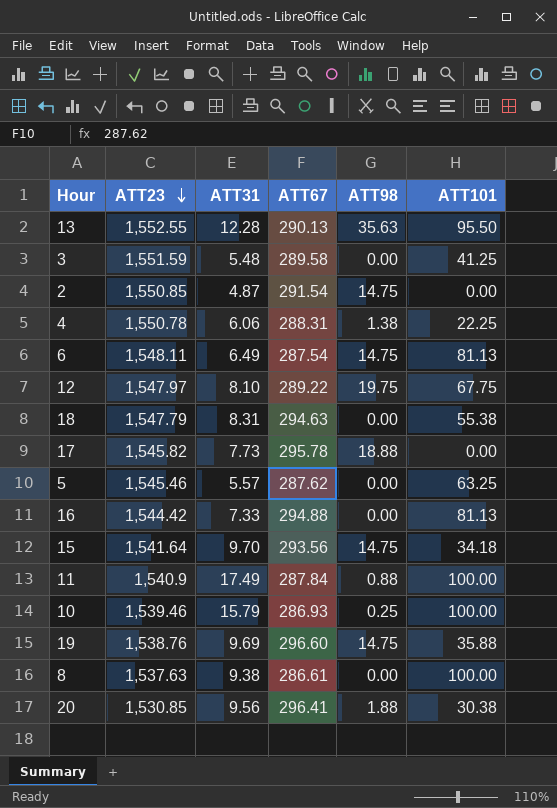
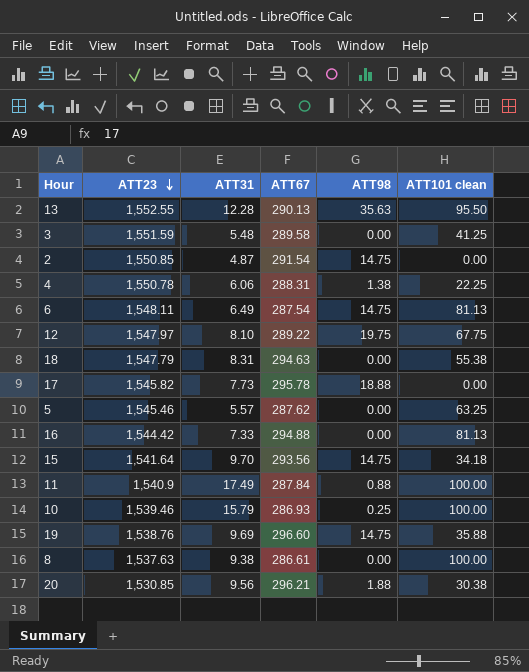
column name: ATT101 -> ATT101 clean
20 | ATT67: 296.41 -> 296.21

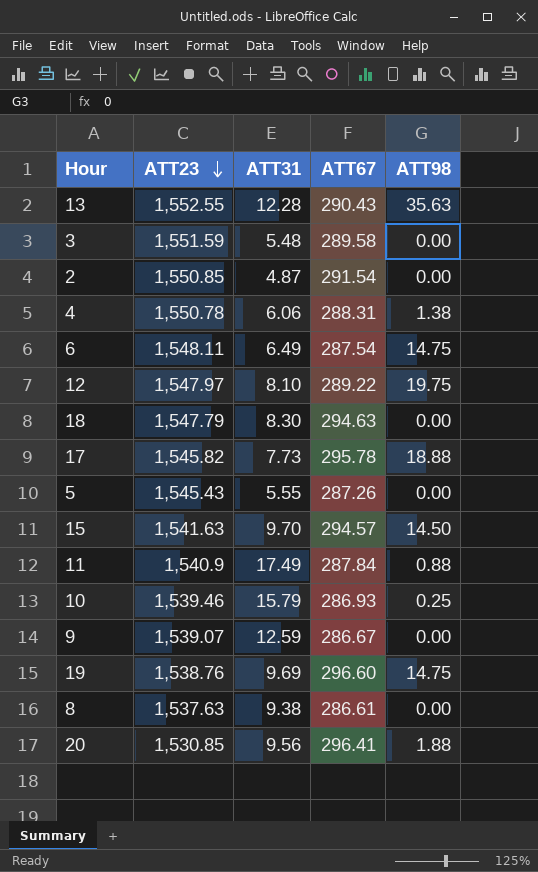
column ATT101 clean | position: 6 -> none
row 16: 1,544.42 | 7.33 | 294.88 | 0.00 | 81.13 -> none
13 | ATT67: 290.13 -> 290.43
2 | ATT98: 14.75 -> 0.00
18 | ATT31: 8.31 -> 8.30
5 | ATT23: 1,545.46 -> 1,545.43
5 | ATT31: 5.57 -> 5.55
5 | ATT67: 287.62 -> 287.26
15 | ATT23: 1,541.64 -> 1,541.63
15 | ATT67: 293.56 -> 294.57
15 | ATT98: 14.75 -> 14.50
row 9: none -> 1,539.07 | 12.59 | 286.67 | 0.00
20 | ATT67: 296.21 -> 296.41

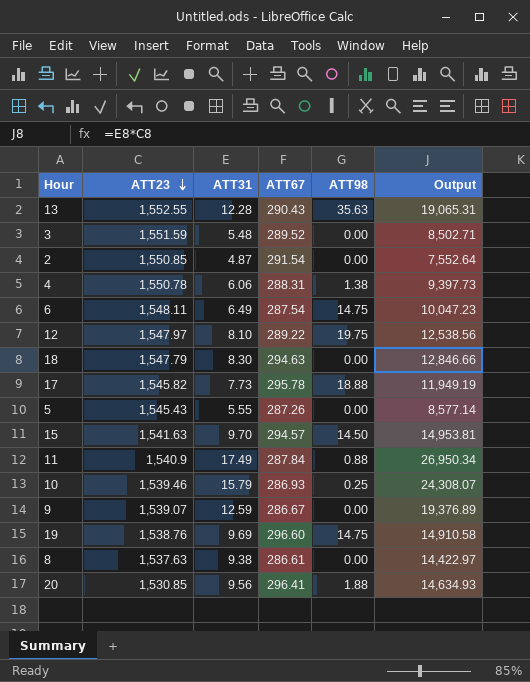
column Output | formula: none -> [ATT23] * [ATT31]
3 | ATT67: 289.58 -> 289.52

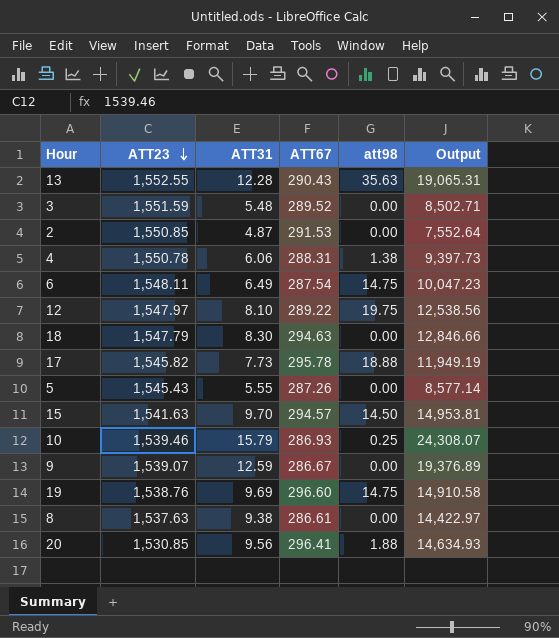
column name: ATT98 -> att98
row 11: 1,540.9 | 17.49 | 287.84 | 0.88 | 26,950.34 -> none
2 | ATT67: 291.54 -> 291.53

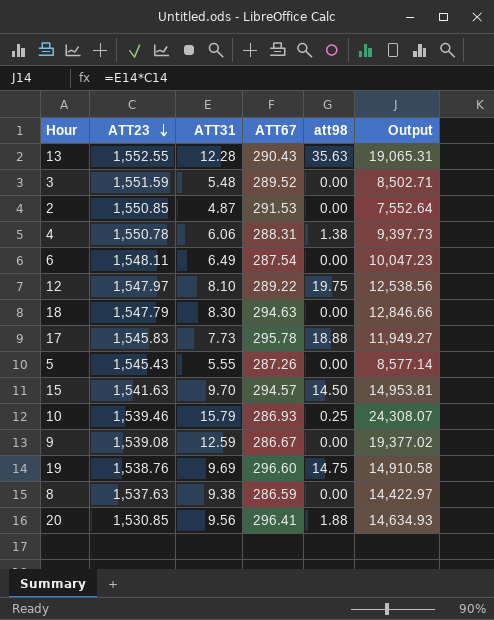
6 | att98: 14.75 -> 0.00
17 | ATT23: 1,545.82 -> 1,545.83
17 | Output: 11,949.19 -> 11,949.27
9 | ATT23: 1,539.07 -> 1,539.08
9 | Output: 19,376.89 -> 19,377.02
8 | ATT67: 286.61 -> 286.59

